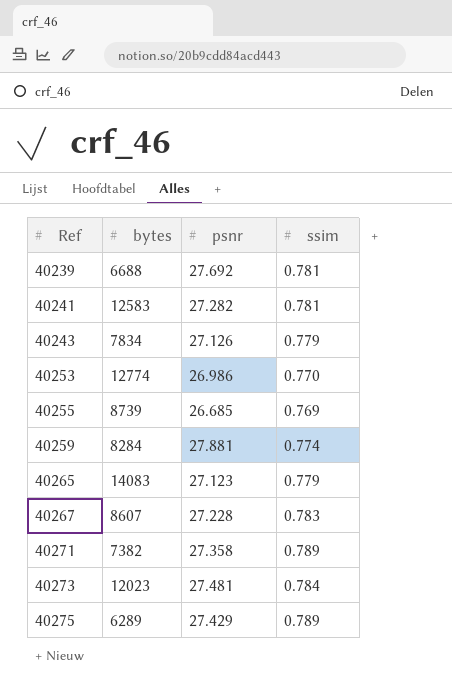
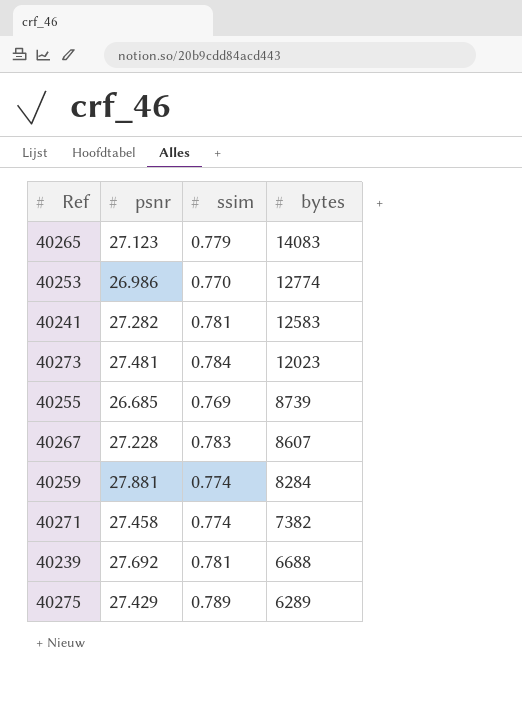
row order: Ref ascending -> bytes descending
column bytes | position: 2 -> 4
row 40243: 7834 | 27.126 | 0.779 -> none
40271 | psnr: 27.358 -> 27.458
40271 | ssim: 0.789 -> 0.774

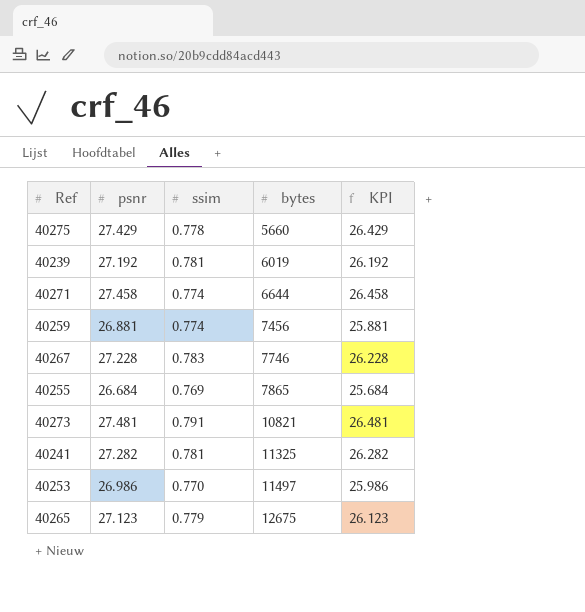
row order: bytes descending -> bytes ascending
column KPI | formula: none -> [psnr] - 1
40275 | ssim: 0.789 -> 0.778
40275 | bytes: 6289 -> 5660
40239 | psnr: 27.692 -> 27.192
40239 | bytes: 6688 -> 6019
40271 | bytes: 7382 -> 6644
40259 | psnr: 27.881 -> 26.881
40259 | bytes: 8284 -> 7456
40267 | bytes: 8607 -> 7746
40255 | psnr: 26.685 -> 26.684
40255 | bytes: 8739 -> 7865
40273 | ssim: 0.784 -> 0.791
40273 | bytes: 12023 -> 10821
40241 | bytes: 12583 -> 11325
40253 | bytes: 12774 -> 11497
40265 | bytes: 14083 -> 12675

